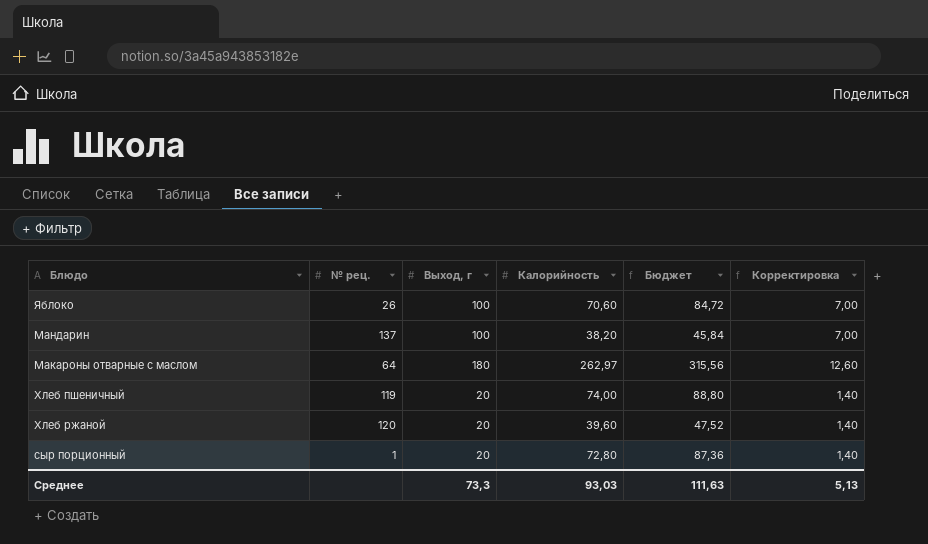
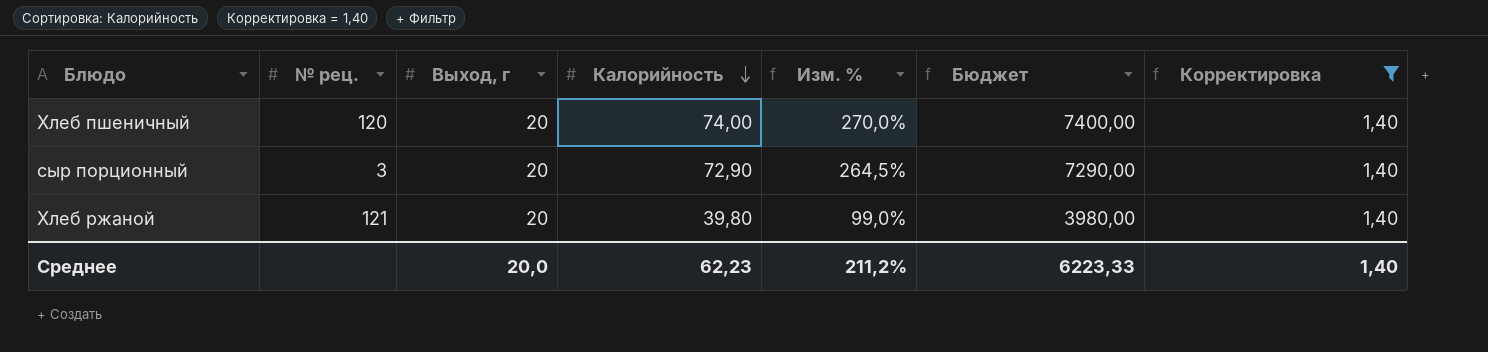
filter: none -> Корректировка = 1,40
row order: none -> Калорийность descending
column Изм. % | formula: none -> ([Калорийность] - [Выход, г]) / [Выход, г]
column Бюджет | formula: [Калорийность] * 1,2 -> [Калорийность] * 100
Хлеб пшеничный | № рец.: 119 -> 120
сыр порционный | № рец.: 1 -> 3
сыр порционный | Калорийность: 72,80 -> 72,90
Хлеб ржаной | № рец.: 120 -> 121
Хлеб ржаной | Калорийность: 39,60 -> 39,80
Среднее | Выход, г: 73,3 -> 20,0
Среднее | Калорийность: 93,03 -> 62,23
Среднее | Бюджет: 111,63 -> 6223,33
Среднее | Корректировка: 5,13 -> 1,40

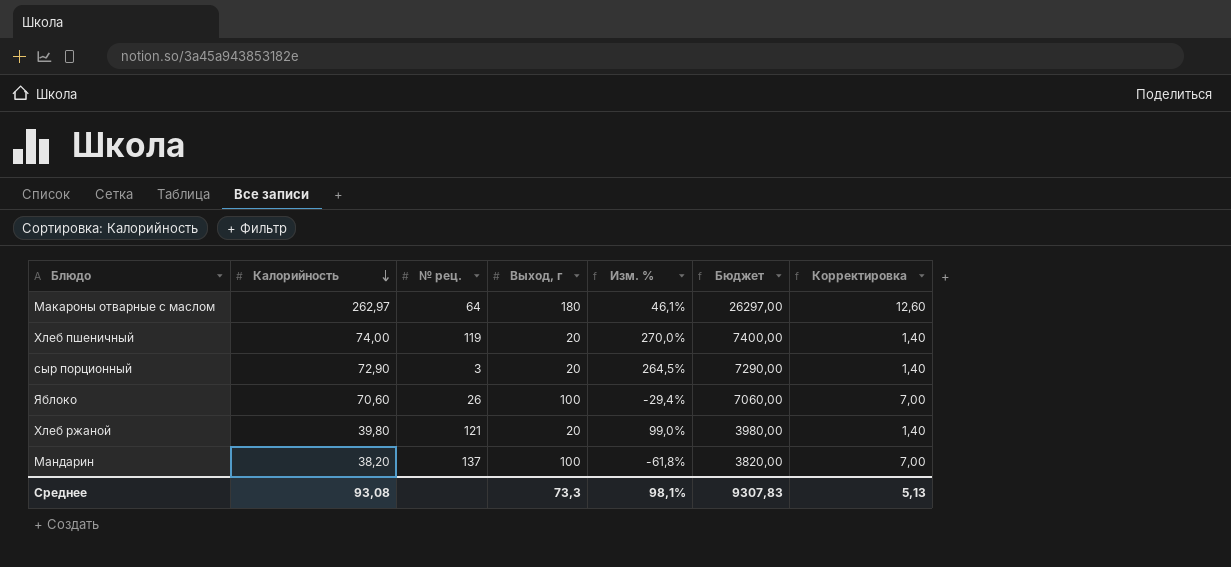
filter: Корректировка = 1,40 -> none
column Калорийность | position: 4 -> 2
Хлеб пшеничный | № рец.: 120 -> 119
Среднее | Калорийность: 62,23 -> 93,08
Среднее | Выход, г: 20,0 -> 73,3
Среднее | Изм. %: 211,2% -> 98,1%
Среднее | Бюджет: 6223,33 -> 9307,83
Среднее | Корректировка: 1,40 -> 5,13

